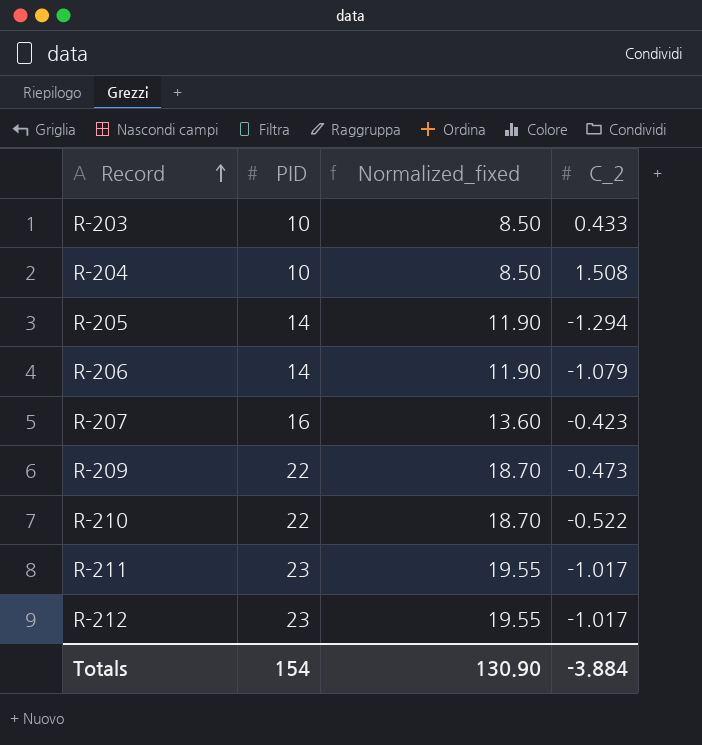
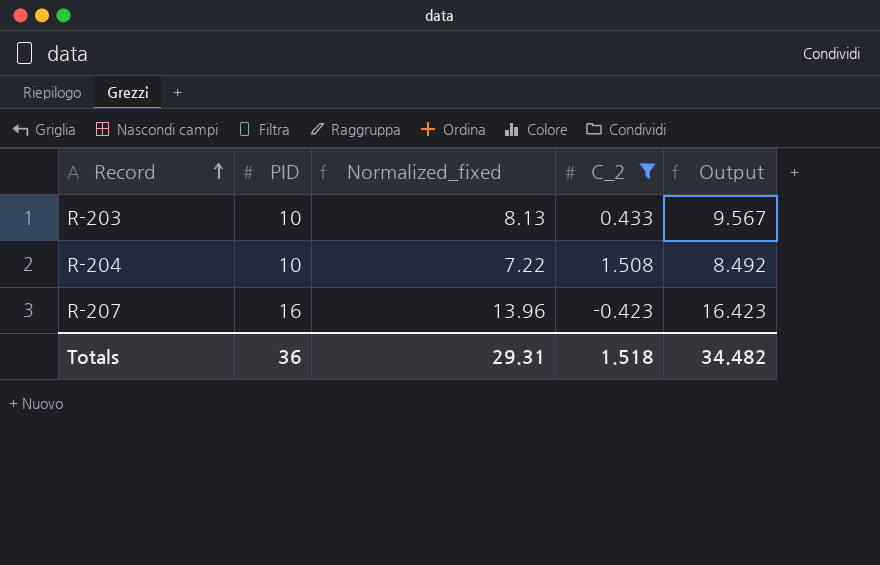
filter: none -> C_2 >= -0.423
column Normalized_fixed | formula: [PID] * 0.85 -> [Output] * 0.85
column Output | formula: none -> [PID] - [C_2]
Totals | PID: 154 -> 36
Totals | Normalized_fixed: 130.90 -> 29.31
Totals | C_2: -3.884 -> 1.518

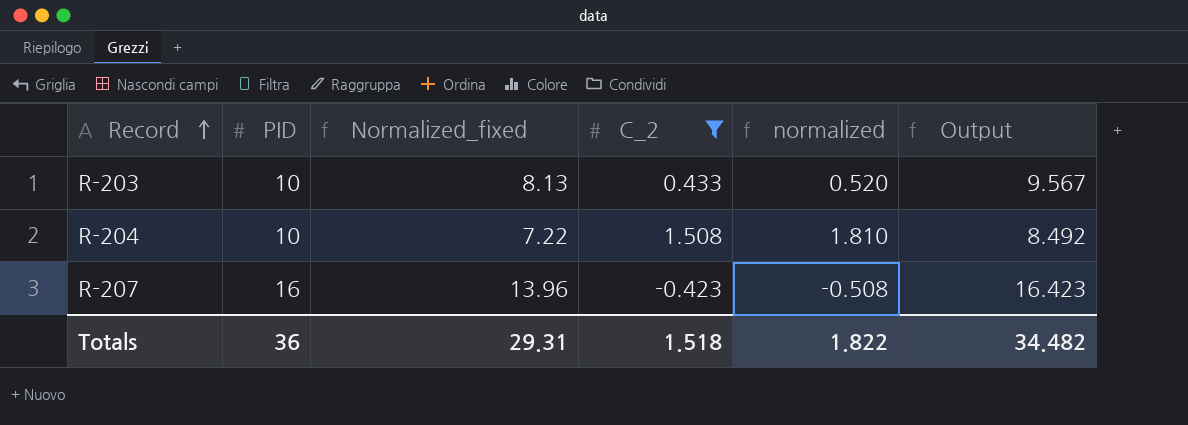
column normalized | formula: none -> [C_2] * 1.2

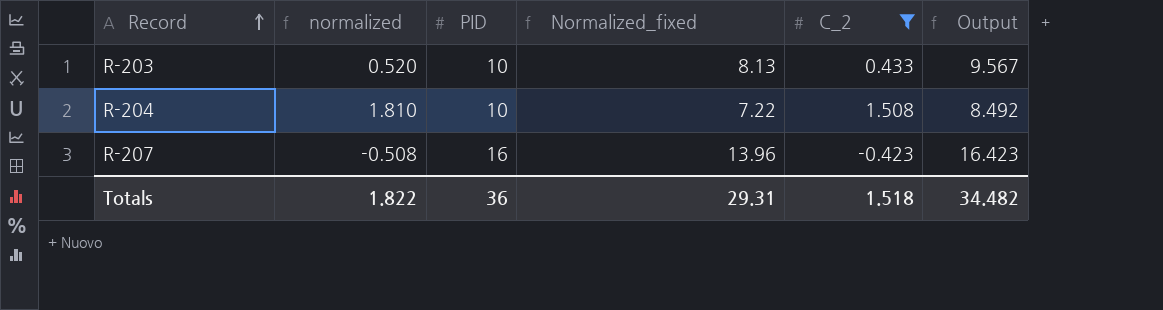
column normalized | position: 5 -> 2

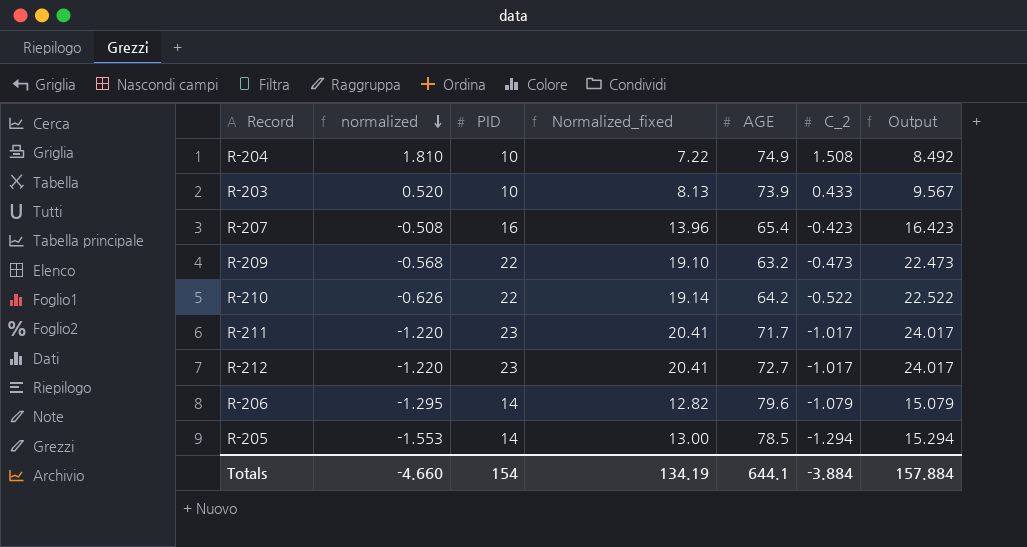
filter: C_2 >= -0.423 -> none
row order: Record ascending -> normalized descending
column AGE | position: none -> 5
Totals | normalized: 1.822 -> -4.660
Totals | PID: 36 -> 154
Totals | Normalized_fixed: 29.31 -> 134.19
Totals | C_2: 1.518 -> -3.884
Totals | Output: 34.482 -> 157.884

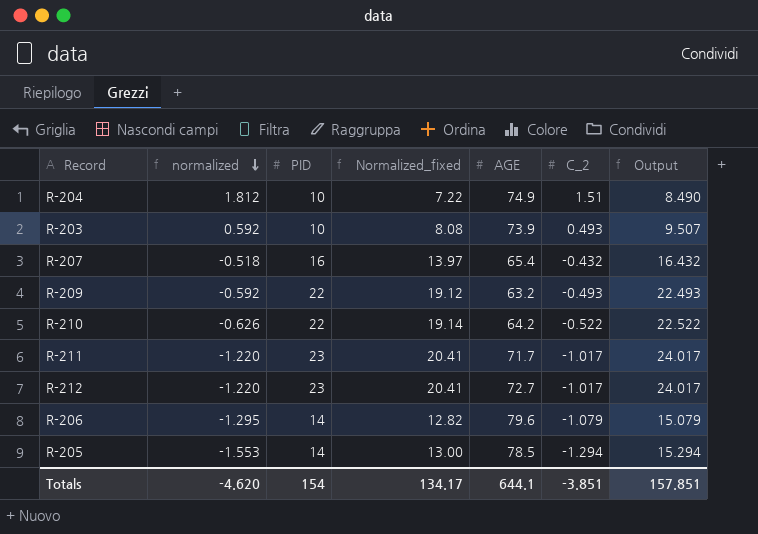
R-204 | normalized: 1.810 -> 1.812
R-204 | C_2: 1.508 -> 1.51
R-204 | Output: 8.492 -> 8.490
R-203 | normalized: 0.520 -> 0.592
R-203 | Normalized_fixed: 8.13 -> 8.08
R-203 | C_2: 0.433 -> 0.493
R-203 | Output: 9.567 -> 9.507
R-207 | normalized: -0.508 -> -0.518
R-207 | Normalized_fixed: 13.96 -> 13.97
R-207 | C_2: -0.423 -> -0.432
R-207 | Output: 16.423 -> 16.432
R-209 | normalized: -0.568 -> -0.592
R-209 | Normalized_fixed: 19.10 -> 19.12
R-209 | C_2: -0.473 -> -0.493
R-209 | Output: 22.473 -> 22.493
Totals | normalized: -4.660 -> -4.620
Totals | Normalized_fixed: 134.19 -> 134.17
Totals | C_2: -3.884 -> -3.851
Totals | Output: 157.884 -> 157.851

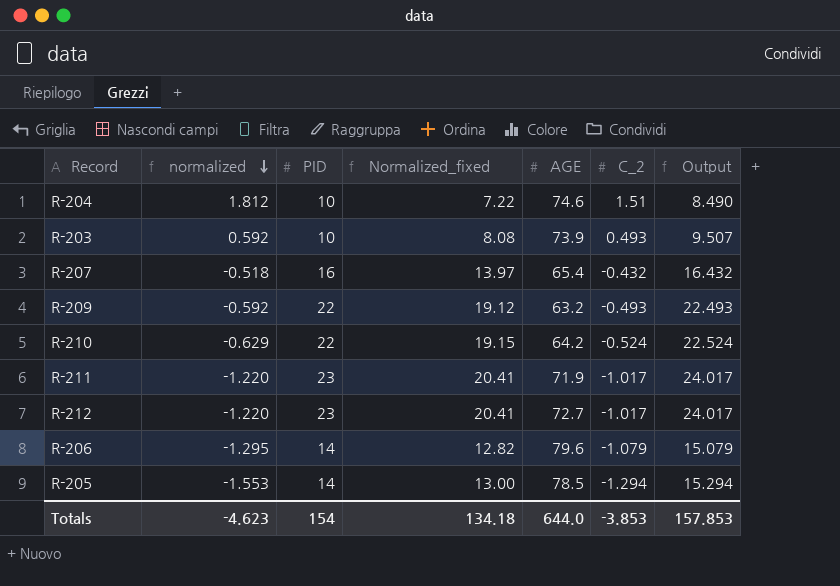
R-204 | AGE: 74.9 -> 74.6
R-210 | normalized: -0.626 -> -0.629
R-210 | Normalized_fixed: 19.14 -> 19.15
R-210 | C_2: -0.522 -> -0.524
R-210 | Output: 22.522 -> 22.524
R-211 | AGE: 71.7 -> 71.9
Totals | normalized: -4.620 -> -4.623
Totals | Normalized_fixed: 134.17 -> 134.18
Totals | AGE: 644.1 -> 644.0
Totals | C_2: -3.851 -> -3.853
Totals | Output: 157.851 -> 157.853

